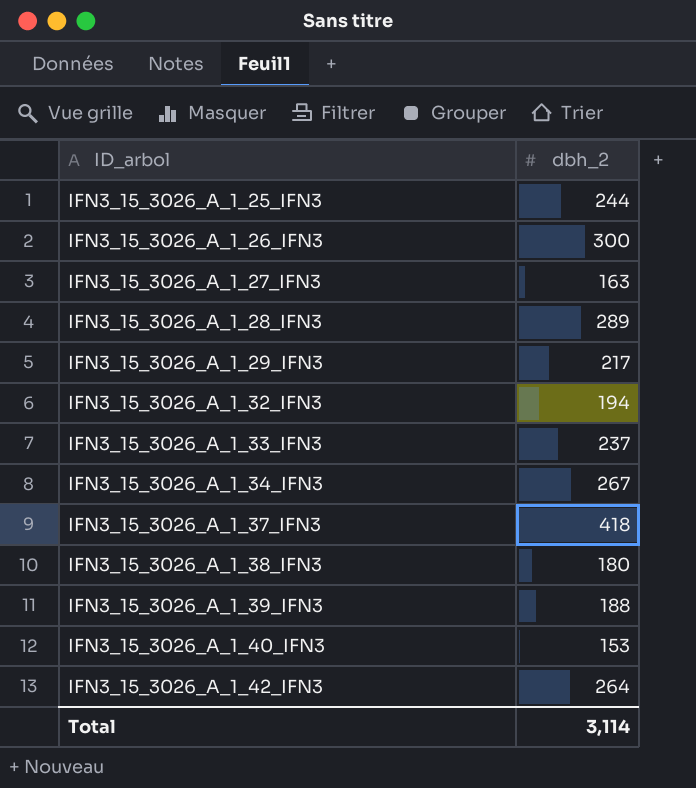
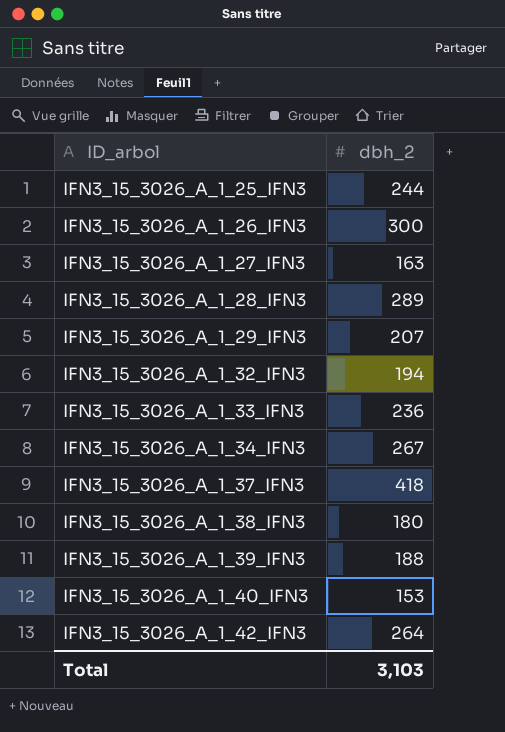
IFN3_15_3026_A_1_29_IFN3 | dbh_2: 217 -> 207
IFN3_15_3026_A_1_33_IFN3 | dbh_2: 237 -> 236
Total | dbh_2: 3,114 -> 3,103

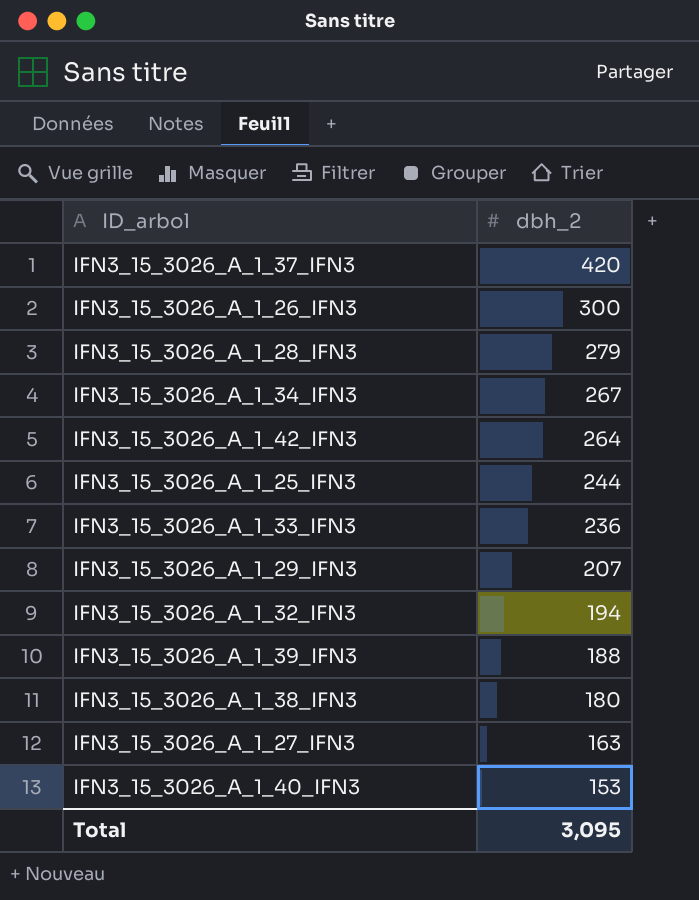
row order: ID_arbol ascending -> dbh_2 descending
IFN3_15_3026_A_1_37_IFN3 | dbh_2: 418 -> 420
IFN3_15_3026_A_1_28_IFN3 | dbh_2: 289 -> 279
Total | dbh_2: 3,103 -> 3,095

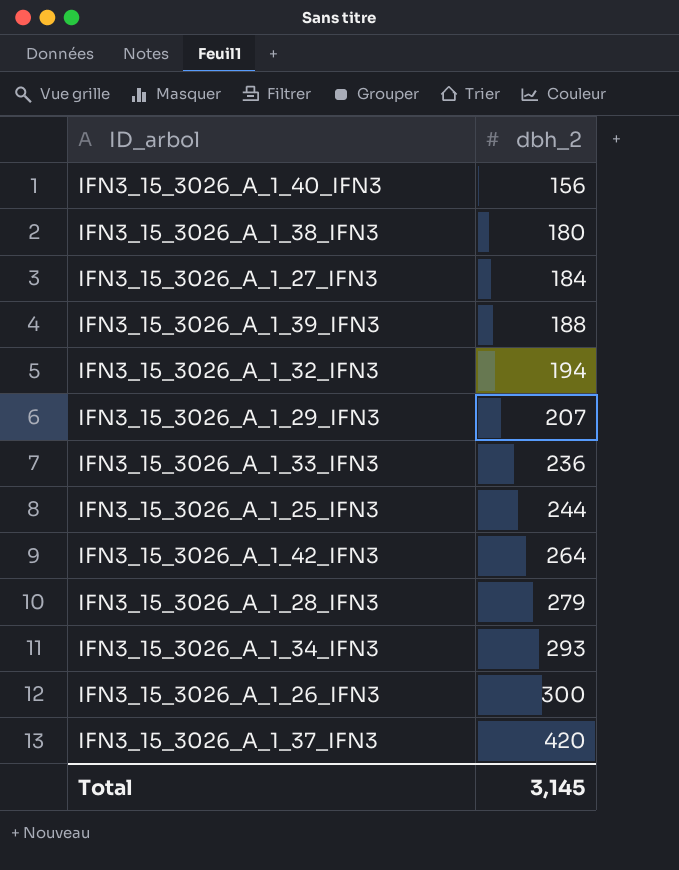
row order: dbh_2 descending -> dbh_2 ascending
IFN3_15_3026_A_1_40_IFN3 | dbh_2: 153 -> 156
IFN3_15_3026_A_1_27_IFN3 | dbh_2: 163 -> 184
IFN3_15_3026_A_1_34_IFN3 | dbh_2: 267 -> 293
Total | dbh_2: 3,095 -> 3,145

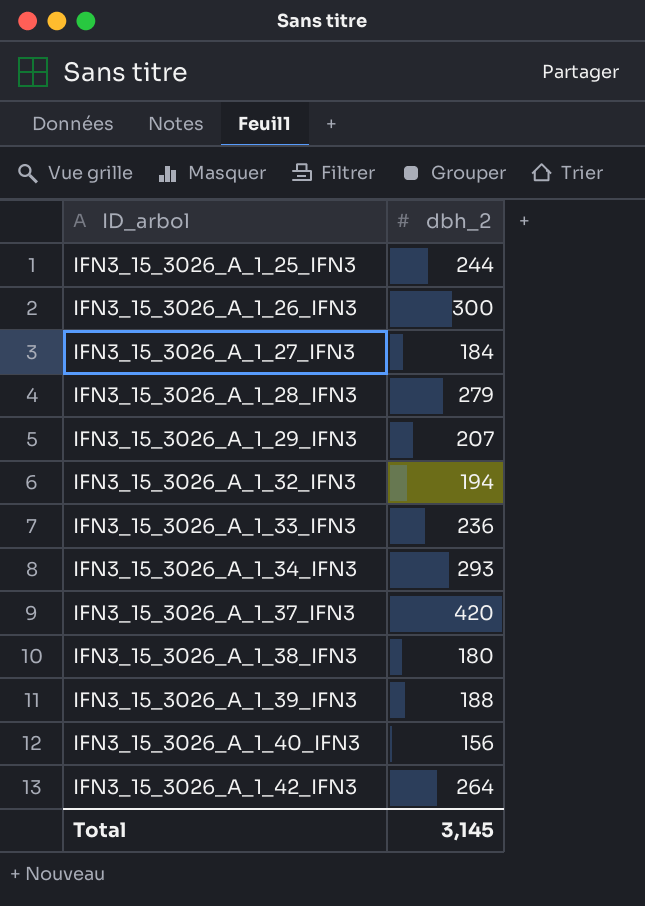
row order: dbh_2 ascending -> ID_arbol ascending

